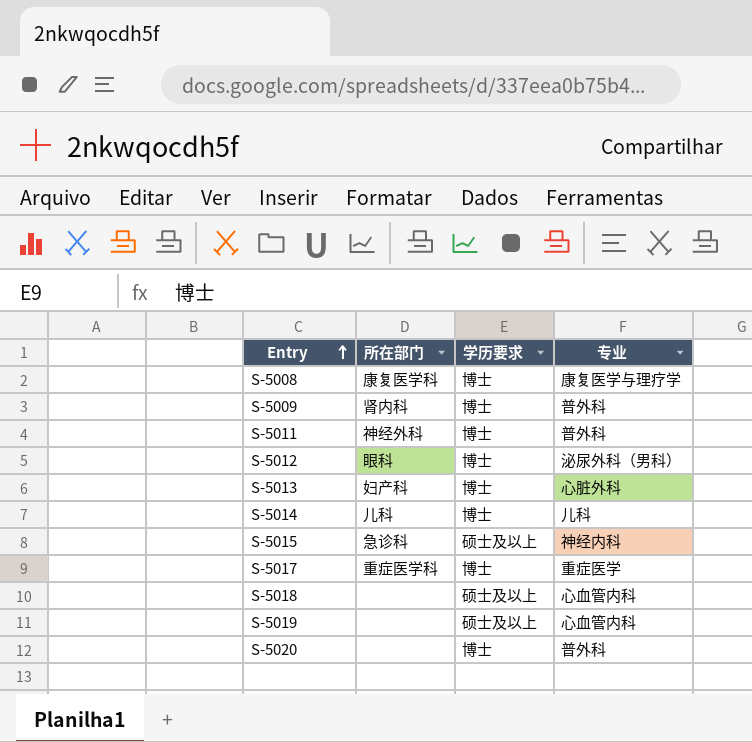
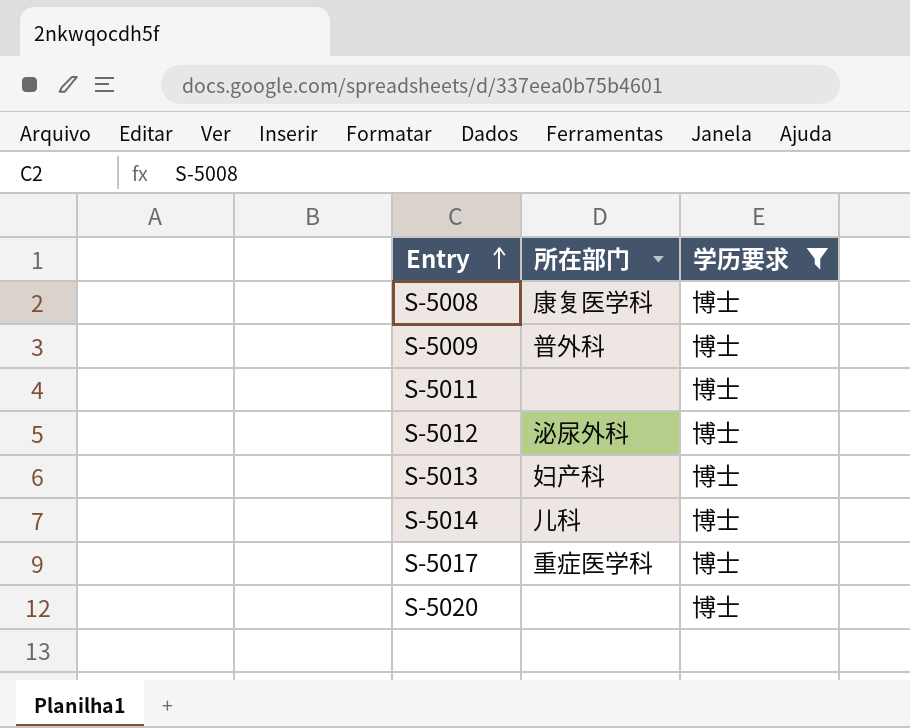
filter: none -> 学历要求 = 博士
column 专业 | position: 4 -> none
S-5009 | 所在部门: 肾内科 -> 普外科
S-5011 | 所在部门: 神经外科 -> none
S-5012 | 所在部门: 眼科 -> 泌尿外科

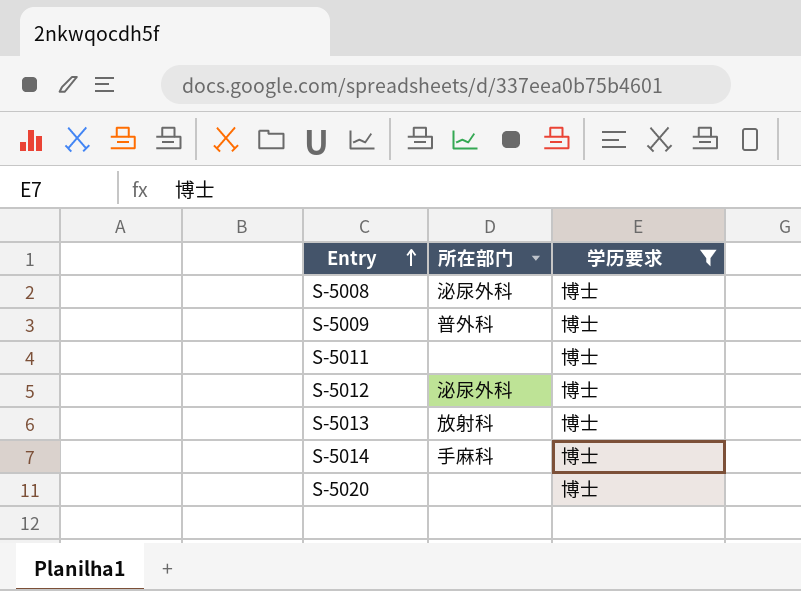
row S-5017: 重症医学科 | 博士 -> none
S-5008 | 所在部门: 康复医学科 -> 泌尿外科
S-5013 | 所在部门: 妇产科 -> 放射科
S-5014 | 所在部门: 儿科 -> 手麻科

